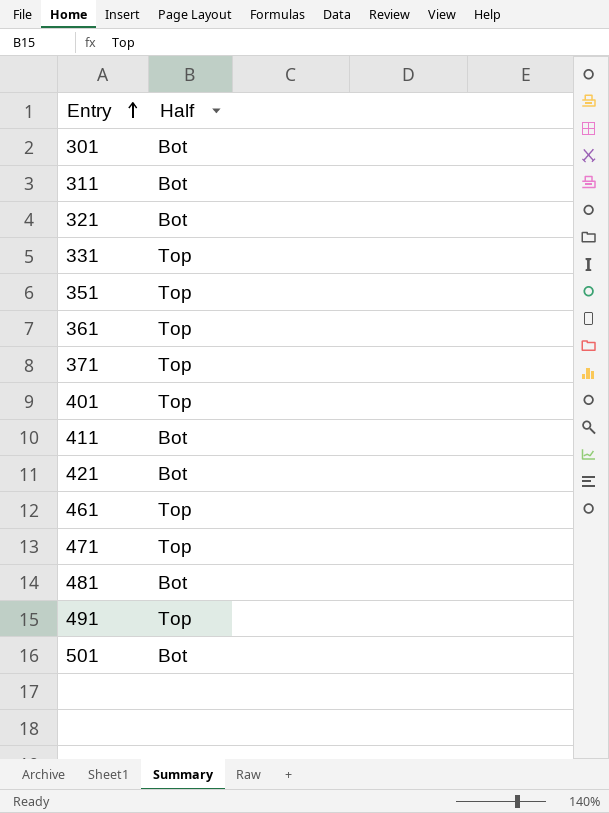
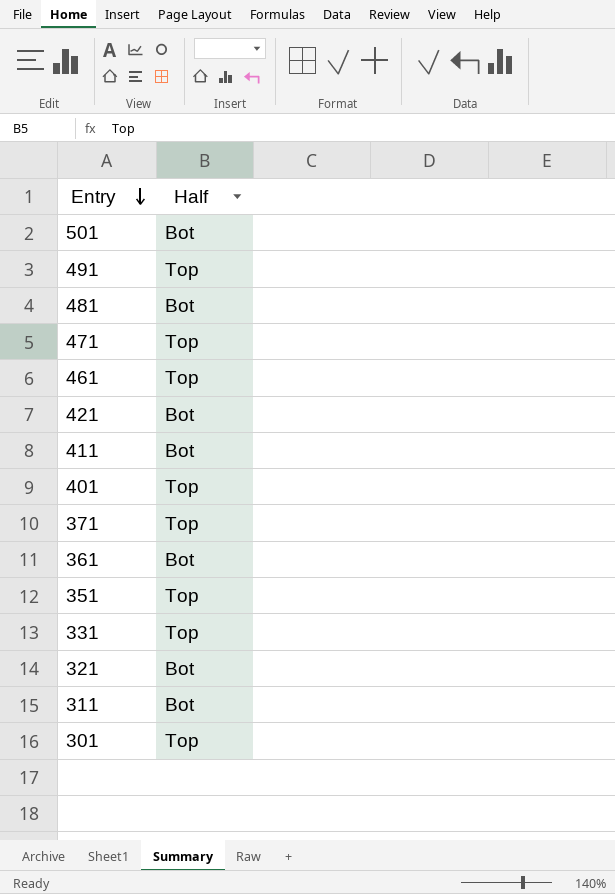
row order: Entry ascending -> Entry descending
361 | Half: Top -> Bot
301 | Half: Bot -> Top

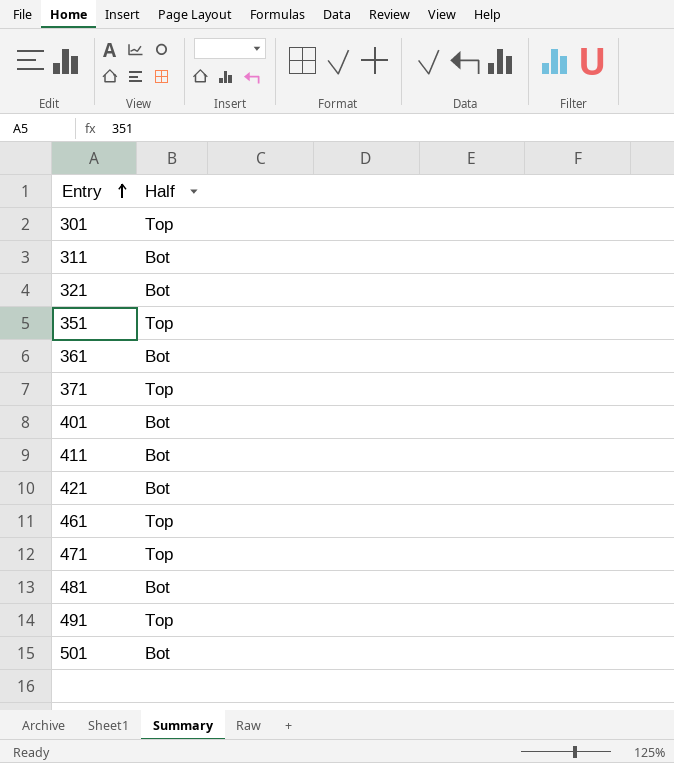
row order: Entry descending -> Entry ascending
row 331: Top -> none
401 | Half: Top -> Bot

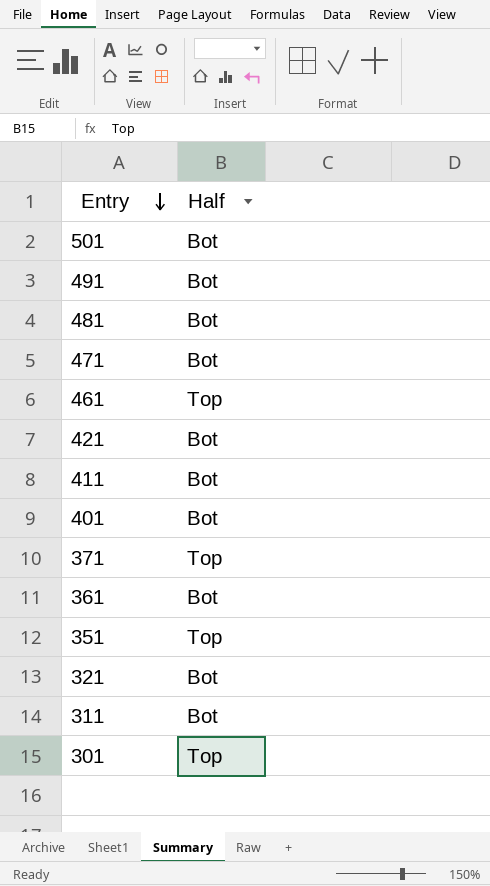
row order: Entry ascending -> Entry descending
491 | Half: Top -> Bot
471 | Half: Top -> Bot

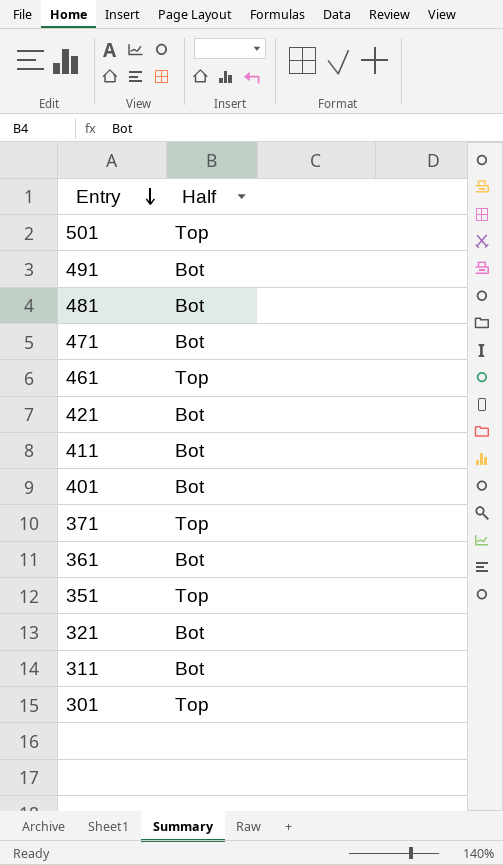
501 | Half: Bot -> Top

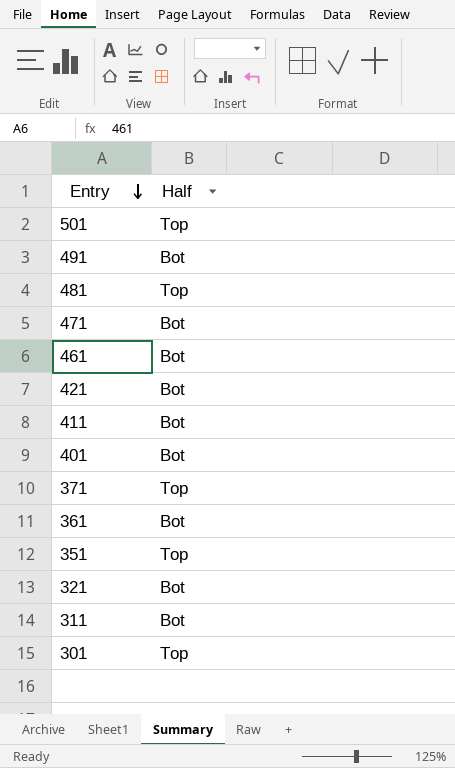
481 | Half: Bot -> Top
461 | Half: Top -> Bot

